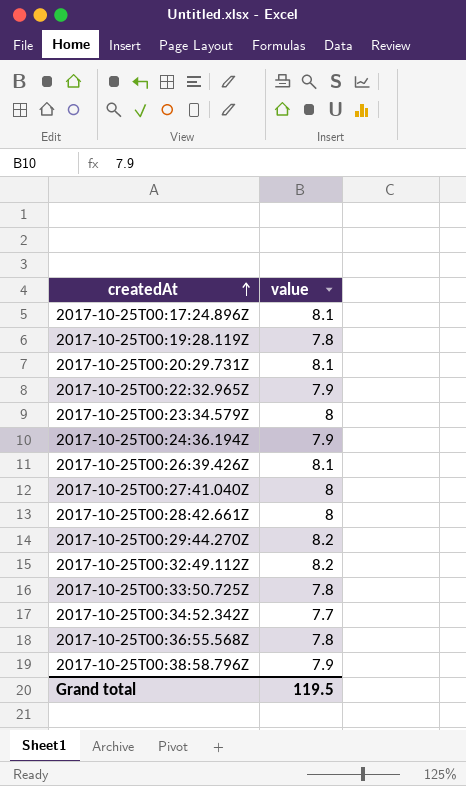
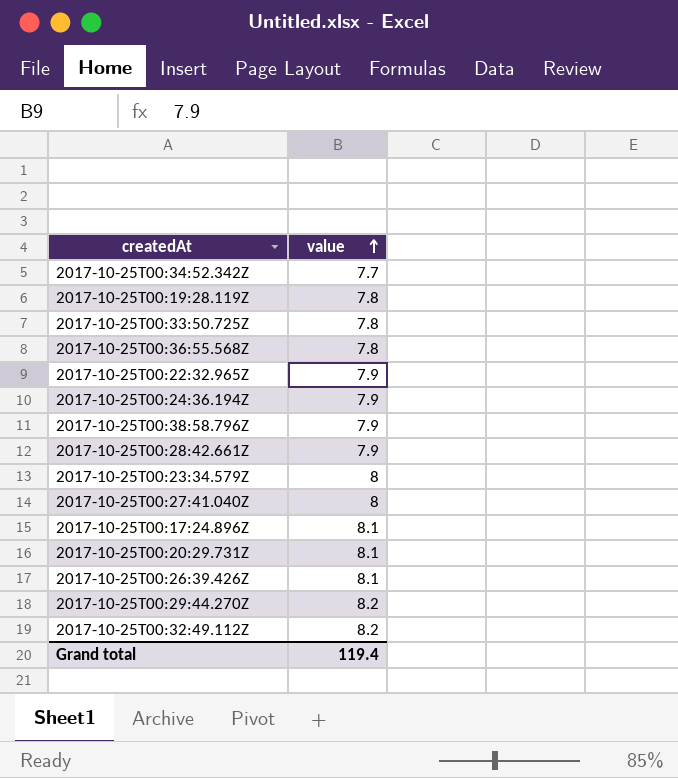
row order: createdAt ascending -> value ascending
2017-10-25T00:28:42.661Z | value: 8 -> 7.9
Grand total | value: 119.5 -> 119.4

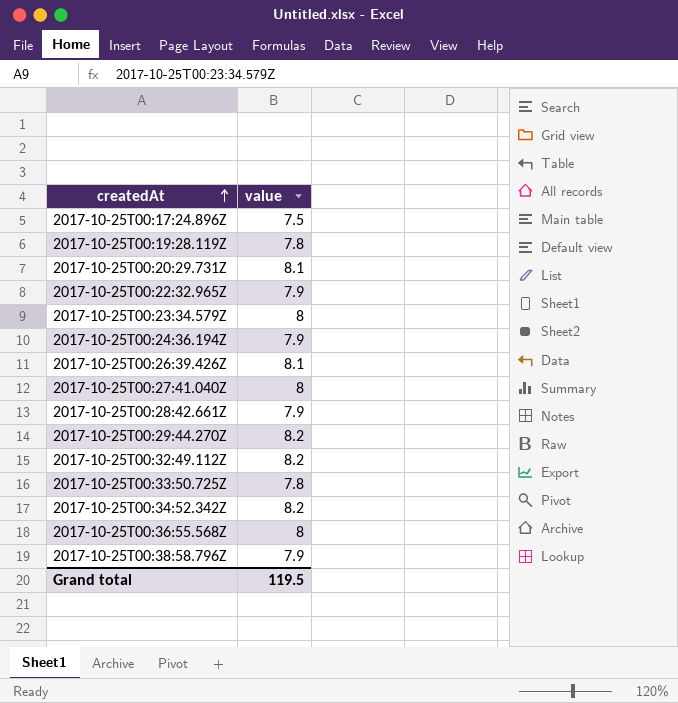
row order: value ascending -> createdAt ascending
2017-10-25T00:17:24.896Z | value: 8.1 -> 7.5
2017-10-25T00:34:52.342Z | value: 7.7 -> 8.2
2017-10-25T00:36:55.568Z | value: 7.8 -> 8
Grand total | value: 119.4 -> 119.5

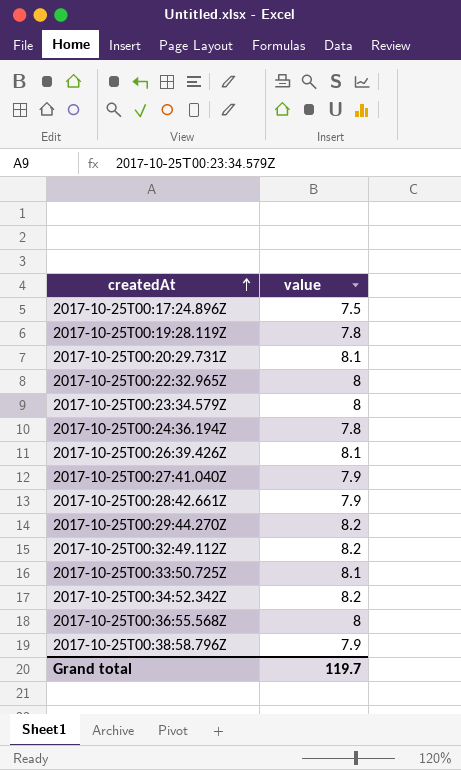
2017-10-25T00:22:32.965Z | value: 7.9 -> 8
2017-10-25T00:24:36.194Z | value: 7.9 -> 7.8
2017-10-25T00:27:41.040Z | value: 8 -> 7.9
2017-10-25T00:33:50.725Z | value: 7.8 -> 8.1
Grand total | value: 119.5 -> 119.7

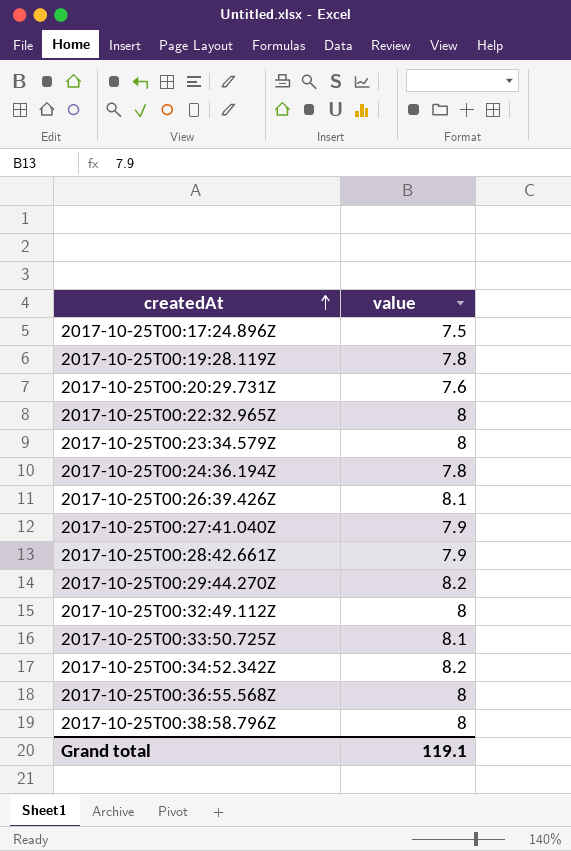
2017-10-25T00:20:29.731Z | value: 8.1 -> 7.6
2017-10-25T00:32:49.112Z | value: 8.2 -> 8
2017-10-25T00:38:58.796Z | value: 7.9 -> 8
Grand total | value: 119.7 -> 119.1

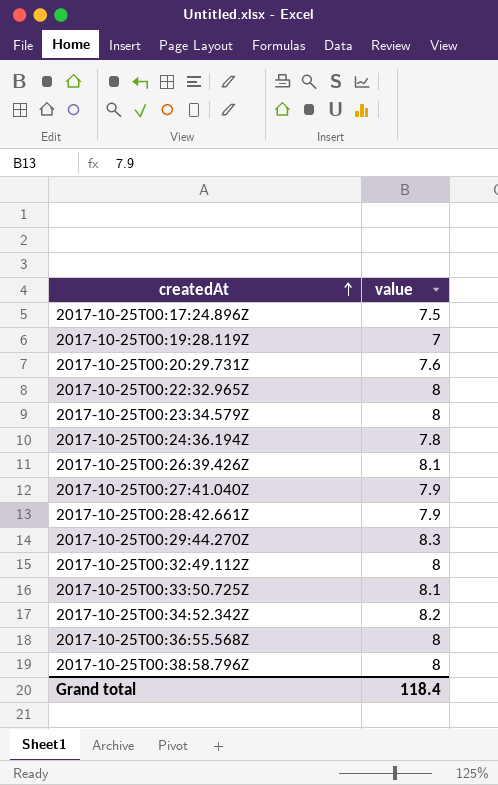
2017-10-25T00:19:28.119Z | value: 7.8 -> 7
2017-10-25T00:29:44.270Z | value: 8.2 -> 8.3
Grand total | value: 119.1 -> 118.4

